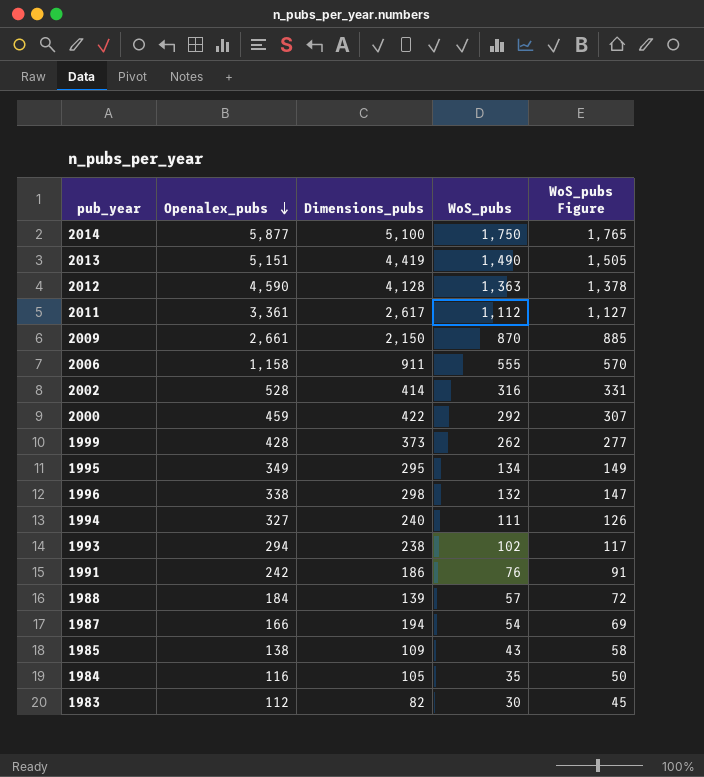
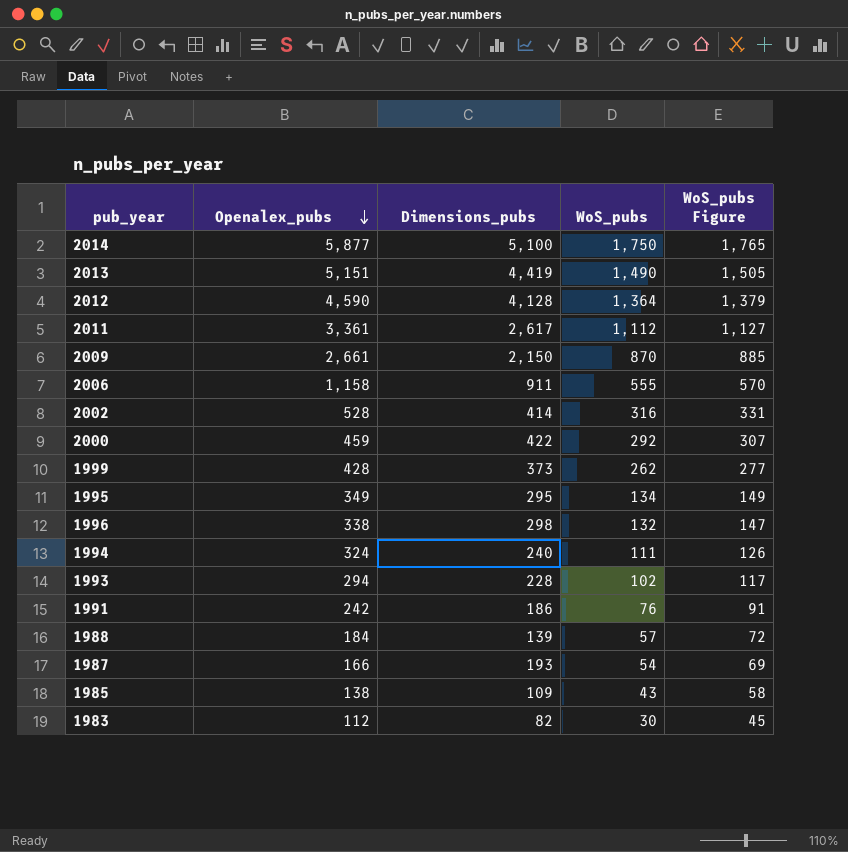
row 1984: 116 | 105 | 35 | 50 -> none
2012 | WoS_pubs: 1,363 -> 1,364
2012 | WoS_pubs Figure: 1,378 -> 1,379
1994 | Openalex_pubs: 327 -> 324
1993 | Dimensions_pubs: 238 -> 228
1987 | Dimensions_pubs: 194 -> 193

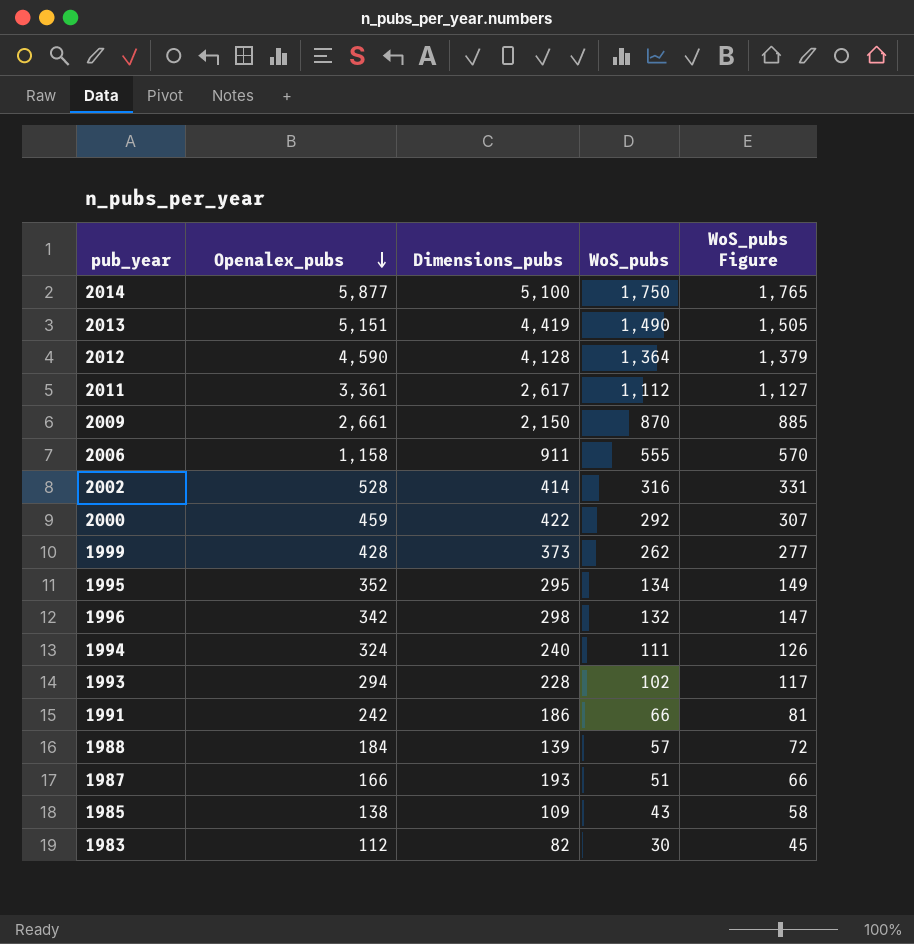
1995 | Openalex_pubs: 349 -> 352
1996 | Openalex_pubs: 338 -> 342
1991 | WoS_pubs: 76 -> 66
1991 | WoS_pubs Figure: 91 -> 81
1987 | WoS_pubs: 54 -> 51
1987 | WoS_pubs Figure: 69 -> 66

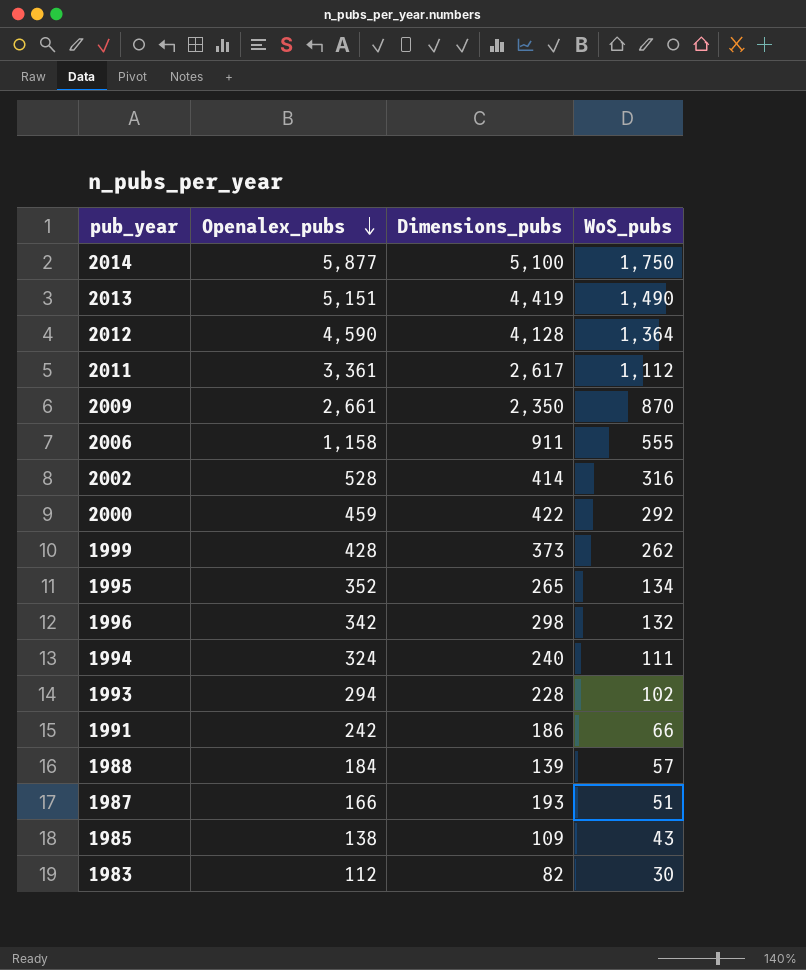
column WoS_pubs Figure | formula: [WoS_pubs] + 15 -> none
2009 | Dimensions_pubs: 2,150 -> 2,350
1995 | Dimensions_pubs: 295 -> 265

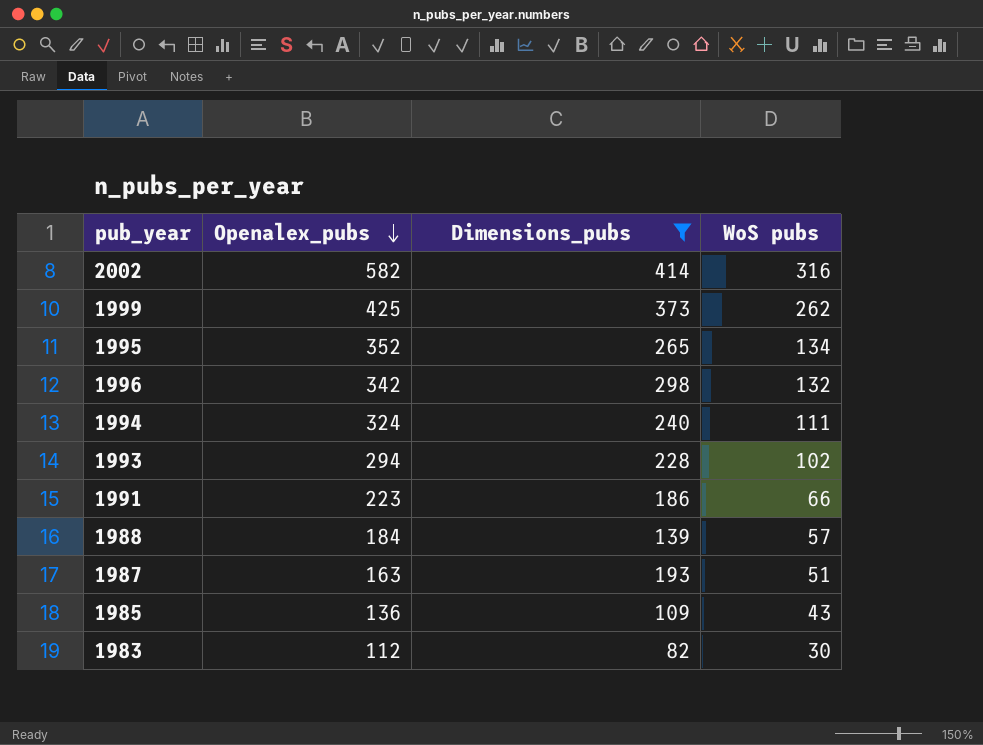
filter: none -> Dimensions_pubs <= 414
column name: WoS_pubs -> WoS pubs
2002 | Openalex_pubs: 528 -> 582
1999 | Openalex_pubs: 428 -> 425
1991 | Openalex_pubs: 242 -> 223
1987 | Openalex_pubs: 166 -> 163
1985 | Openalex_pubs: 138 -> 136

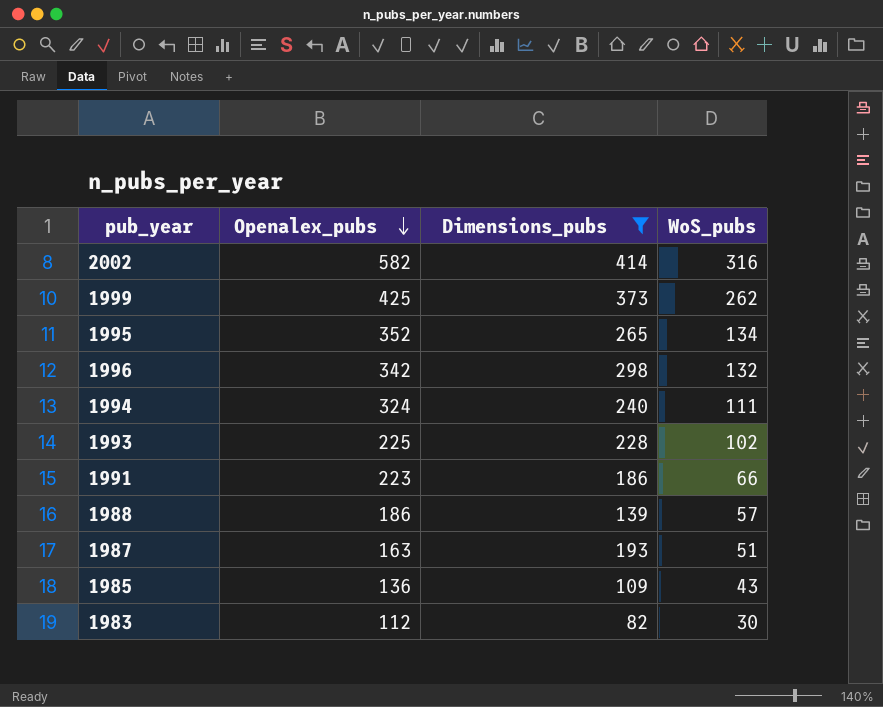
column name: WoS pubs -> WoS_pubs
1993 | Openalex_pubs: 294 -> 225
1988 | Openalex_pubs: 184 -> 186

